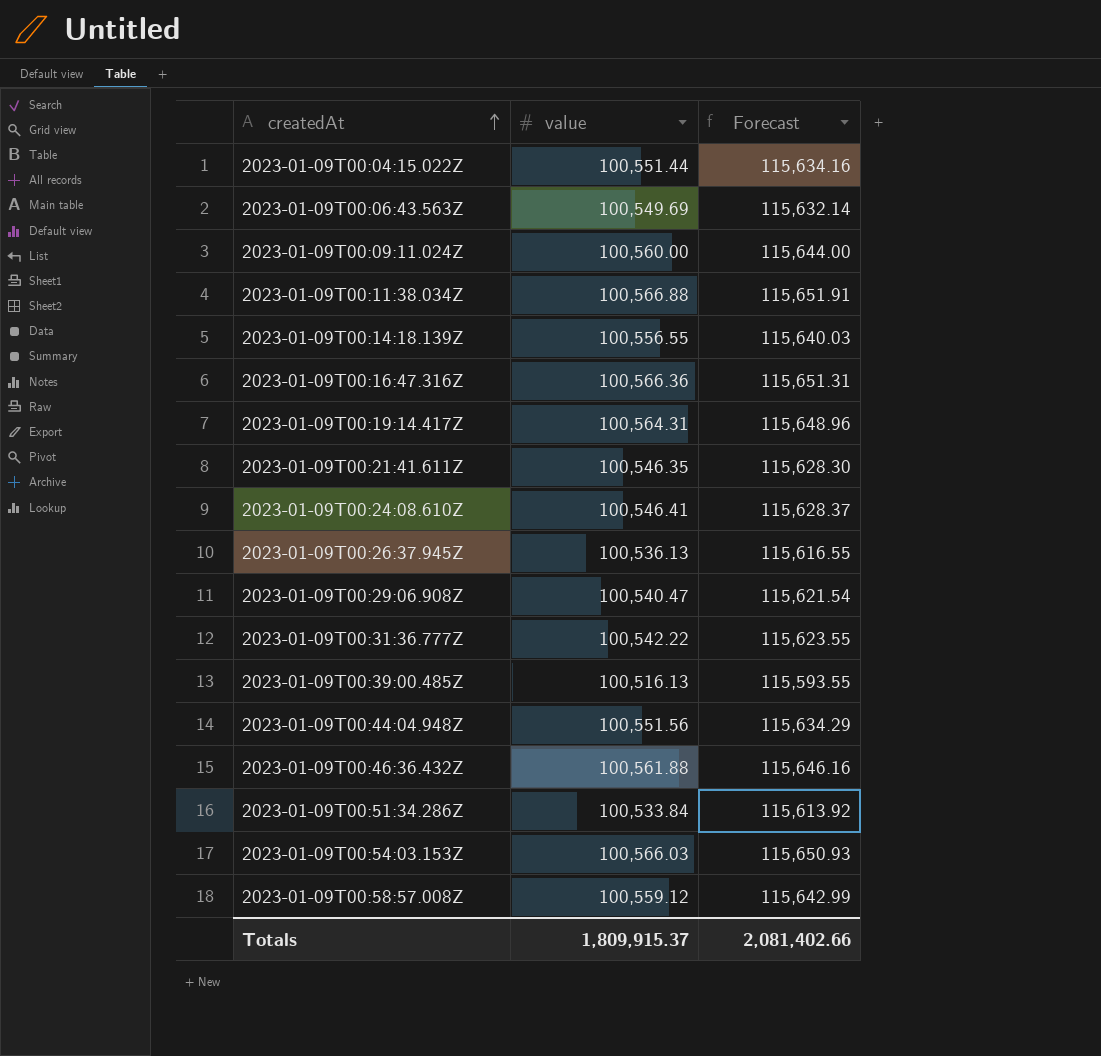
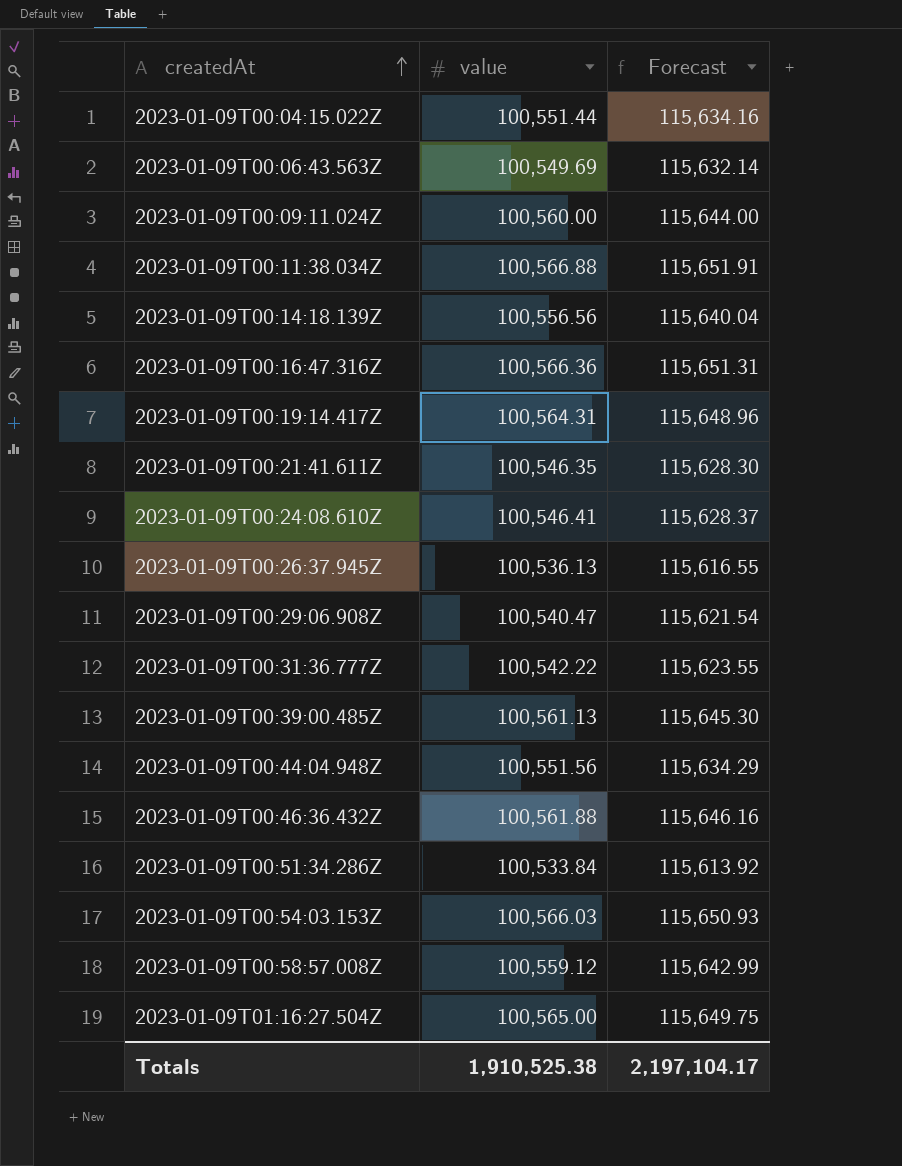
2023-01-09T00:14:18.139Z | value: 100,556.55 -> 100,556.56
2023-01-09T00:14:18.139Z | Forecast: 115,640.03 -> 115,640.04
2023-01-09T00:39:00.485Z | value: 100,516.13 -> 100,561.13
2023-01-09T00:39:00.485Z | Forecast: 115,593.55 -> 115,645.30
row 2023-01-09T01:16:27.504Z: none -> 100,565.00 | 115,649.75
Totals | value: 1,809,915.37 -> 1,910,525.38
Totals | Forecast: 2,081,402.66 -> 2,197,104.17

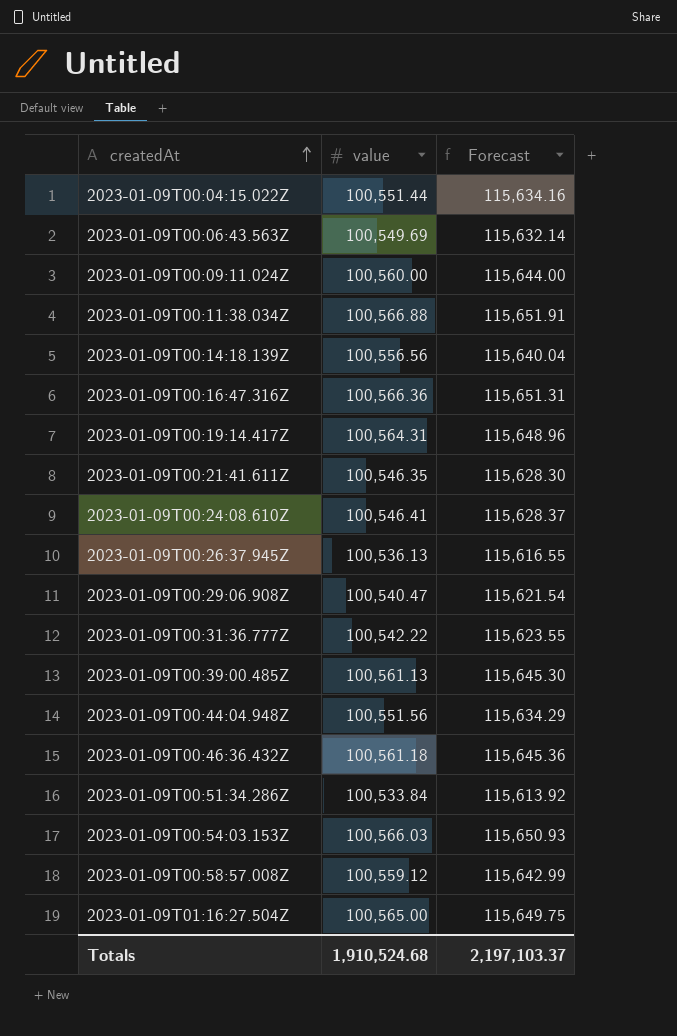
2023-01-09T00:46:36.432Z | value: 100,561.88 -> 100,561.18
2023-01-09T00:46:36.432Z | Forecast: 115,646.16 -> 115,645.36
Totals | value: 1,910,525.38 -> 1,910,524.68
Totals | Forecast: 2,197,104.17 -> 2,197,103.37

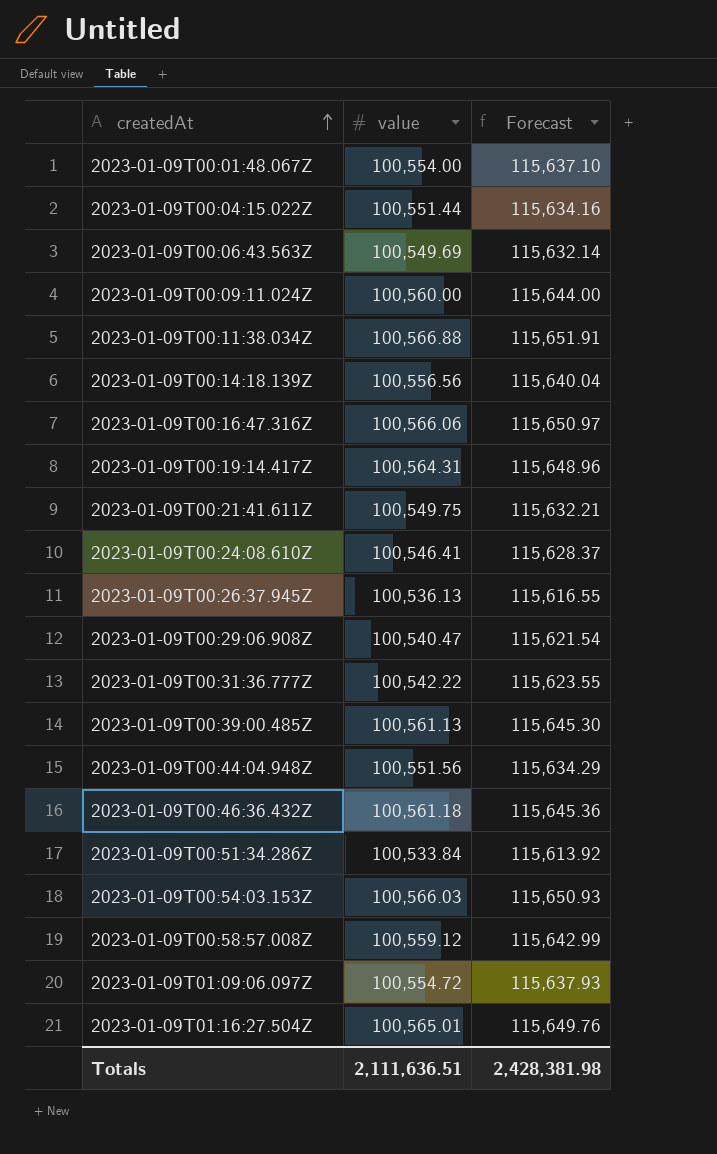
row 2023-01-09T00:01:48.067Z: none -> 100,554.00 | 115,637.10
2023-01-09T00:16:47.316Z | value: 100,566.36 -> 100,566.06
2023-01-09T00:16:47.316Z | Forecast: 115,651.31 -> 115,650.97
2023-01-09T00:21:41.611Z | value: 100,546.35 -> 100,549.75
2023-01-09T00:21:41.611Z | Forecast: 115,628.30 -> 115,632.21
row 2023-01-09T01:09:06.097Z: none -> 100,554.72 | 115,637.93
2023-01-09T01:16:27.504Z | value: 100,565.00 -> 100,565.01
2023-01-09T01:16:27.504Z | Forecast: 115,649.75 -> 115,649.76
Totals | value: 1,910,524.68 -> 2,111,636.51
Totals | Forecast: 2,197,103.37 -> 2,428,381.98

